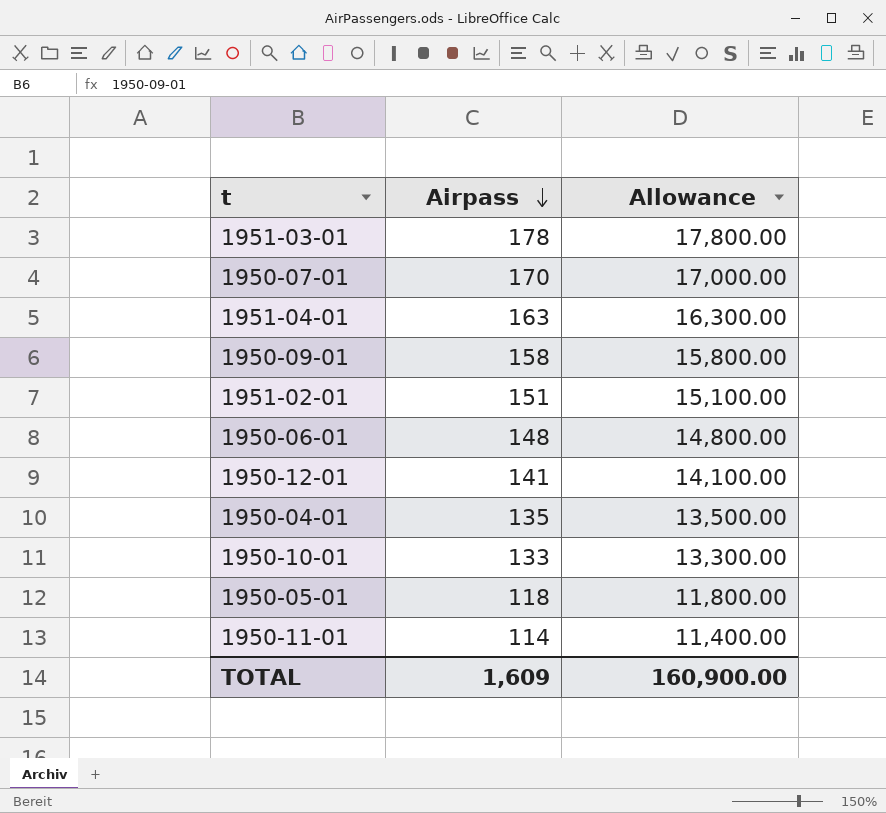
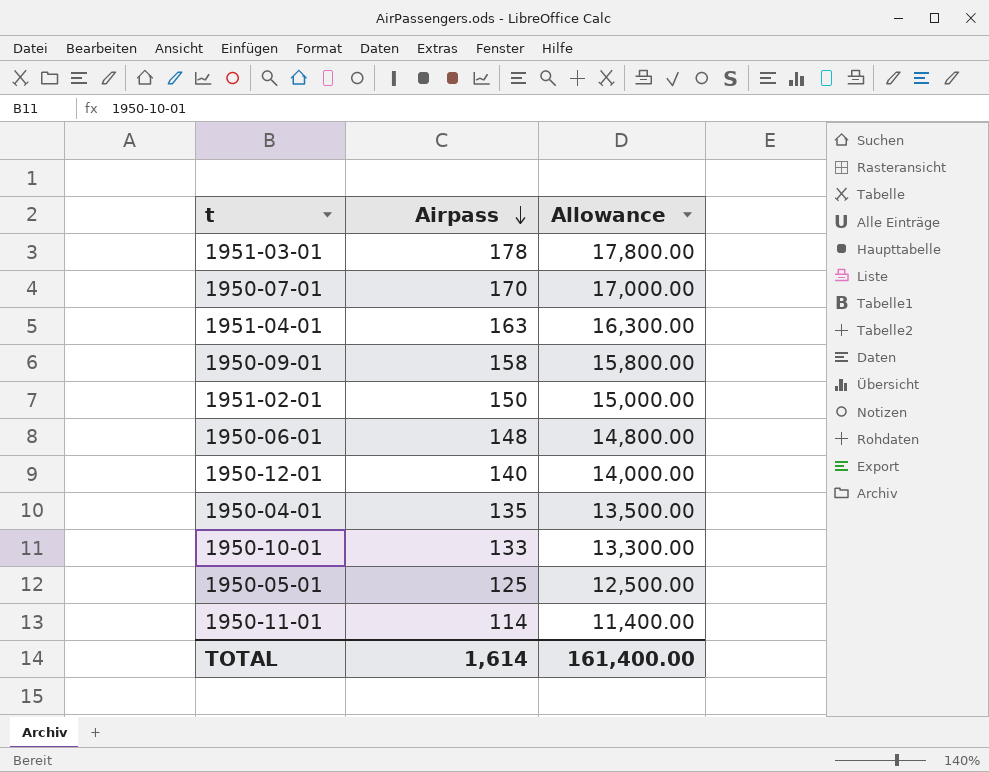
1951-02-01 | Airpass: 151 -> 150
1951-02-01 | Allowance: 15,100.00 -> 15,000.00
1950-12-01 | Airpass: 141 -> 140
1950-12-01 | Allowance: 14,100.00 -> 14,000.00
1950-05-01 | Airpass: 118 -> 125
1950-05-01 | Allowance: 11,800.00 -> 12,500.00
TOTAL | Airpass: 1,609 -> 1,614
TOTAL | Allowance: 160,900.00 -> 161,400.00

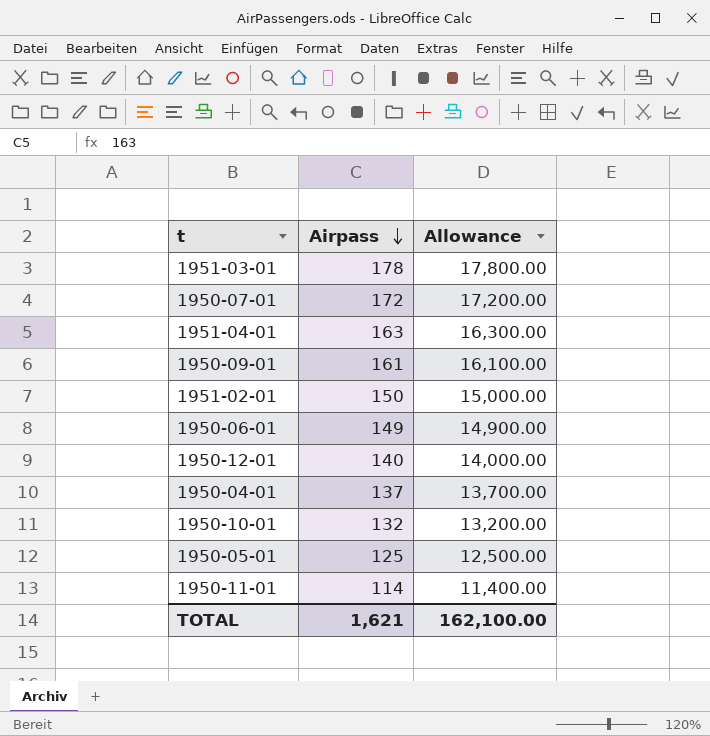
1950-07-01 | Airpass: 170 -> 172
1950-07-01 | Allowance: 17,000.00 -> 17,200.00
1950-09-01 | Airpass: 158 -> 161
1950-09-01 | Allowance: 15,800.00 -> 16,100.00
1950-06-01 | Airpass: 148 -> 149
1950-06-01 | Allowance: 14,800.00 -> 14,900.00
1950-04-01 | Airpass: 135 -> 137
1950-04-01 | Allowance: 13,500.00 -> 13,700.00
1950-10-01 | Airpass: 133 -> 132
1950-10-01 | Allowance: 13,300.00 -> 13,200.00
TOTAL | Airpass: 1,614 -> 1,621
TOTAL | Allowance: 161,400.00 -> 162,100.00

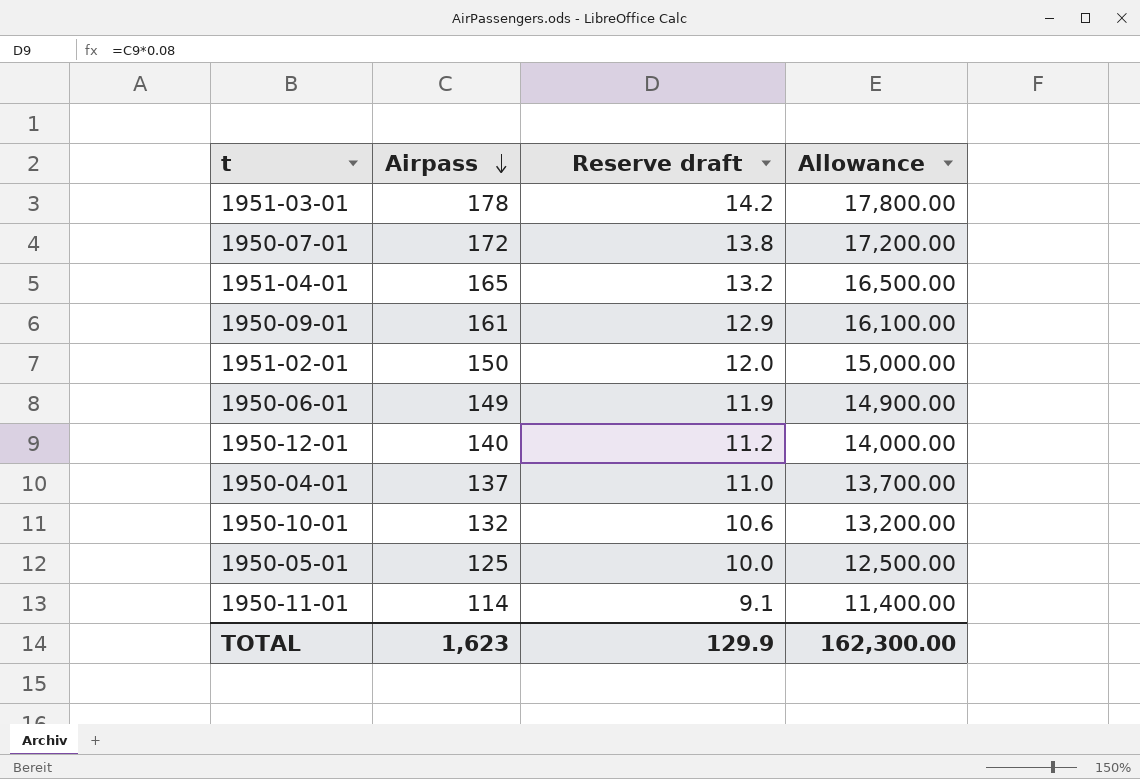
column Reserve draft | formula: none -> [Airpass] * 0.08
1951-04-01 | Airpass: 163 -> 165
1951-04-01 | Allowance: 16,300.00 -> 16,500.00
TOTAL | Airpass: 1,621 -> 1,623
TOTAL | Allowance: 162,100.00 -> 162,300.00

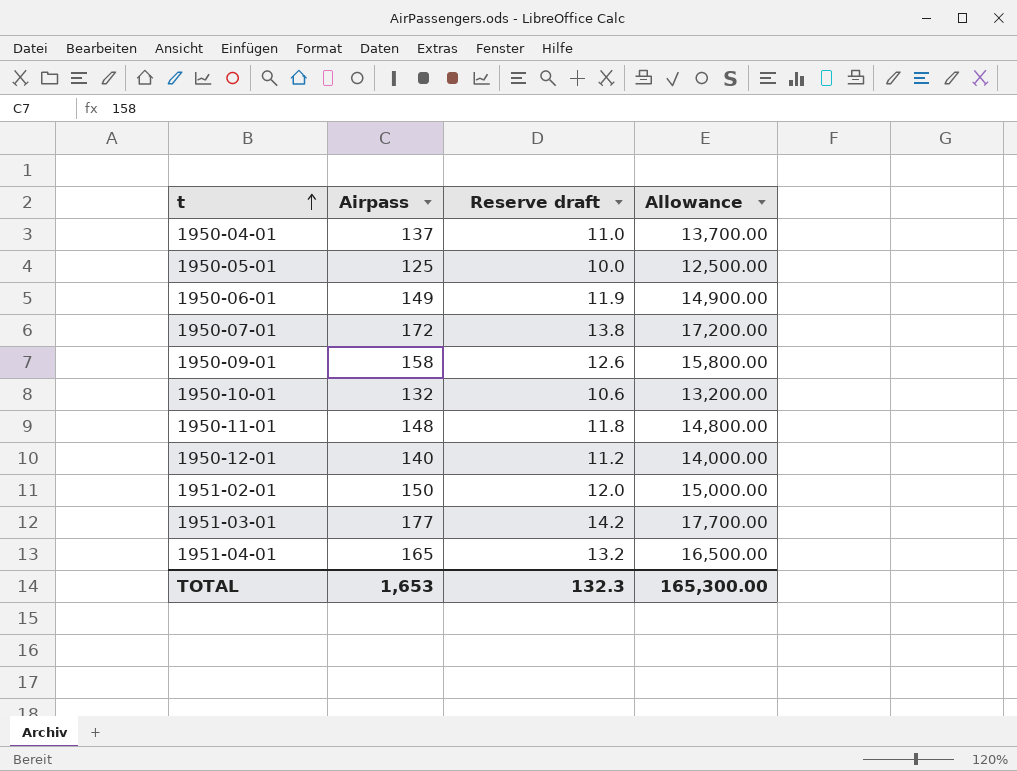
row order: Airpass descending -> t ascending
1950-09-01 | Airpass: 161 -> 158
1950-09-01 | Reserve draft: 12.9 -> 12.6
1950-09-01 | Allowance: 16,100.00 -> 15,800.00
1950-11-01 | Airpass: 114 -> 148
1950-11-01 | Reserve draft: 9.1 -> 11.8
1950-11-01 | Allowance: 11,400.00 -> 14,800.00
1951-03-01 | Airpass: 178 -> 177
1951-03-01 | Allowance: 17,800.00 -> 17,700.00
TOTAL | Airpass: 1,623 -> 1,653
TOTAL | Reserve draft: 129.9 -> 132.3
TOTAL | Allowance: 162,300.00 -> 165,300.00

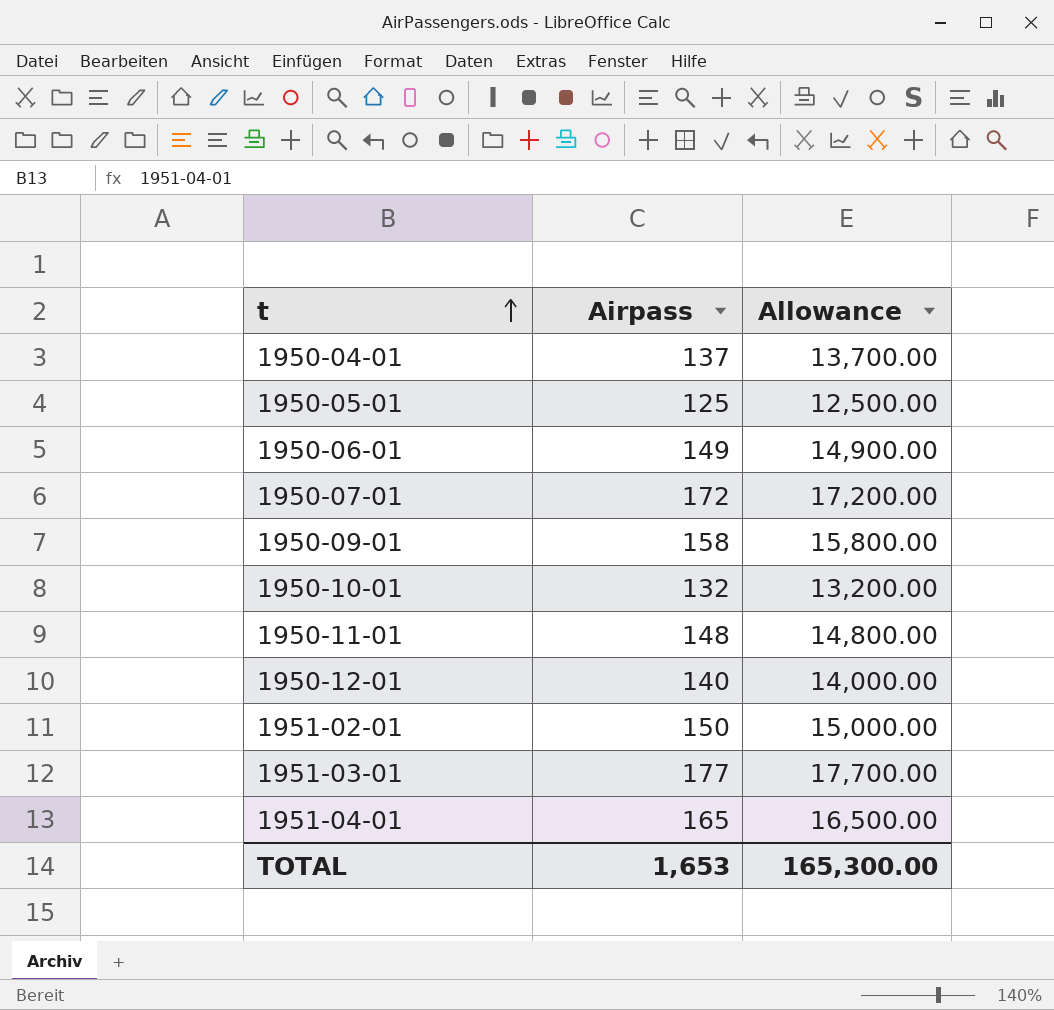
column Reserve draft | formula: [Airpass] * 0.08 -> none

